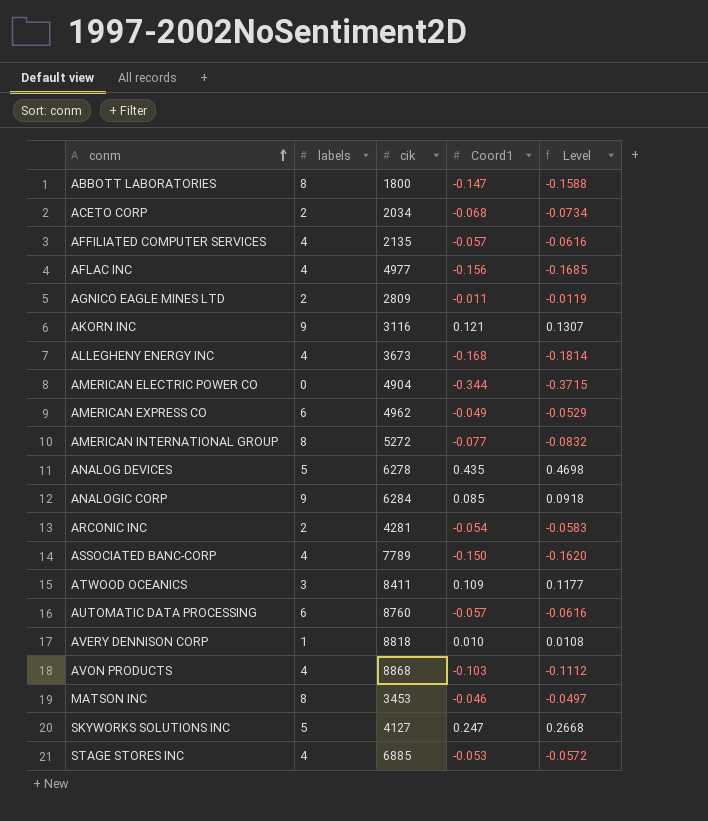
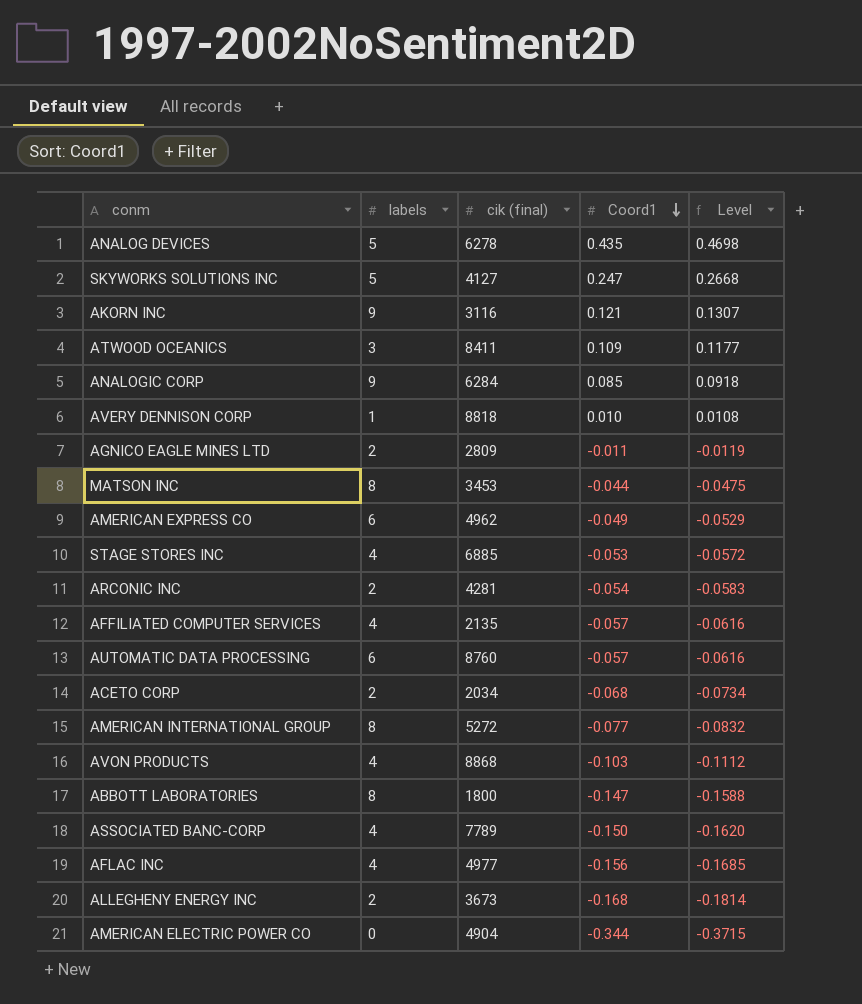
row order: conm ascending -> Coord1 descending
column name: cik -> cik (final)
MATSON INC | Coord1: -0.046 -> -0.044
MATSON INC | Level: -0.0497 -> -0.0475
ALLEGHENY ENERGY INC | labels: 4 -> 2

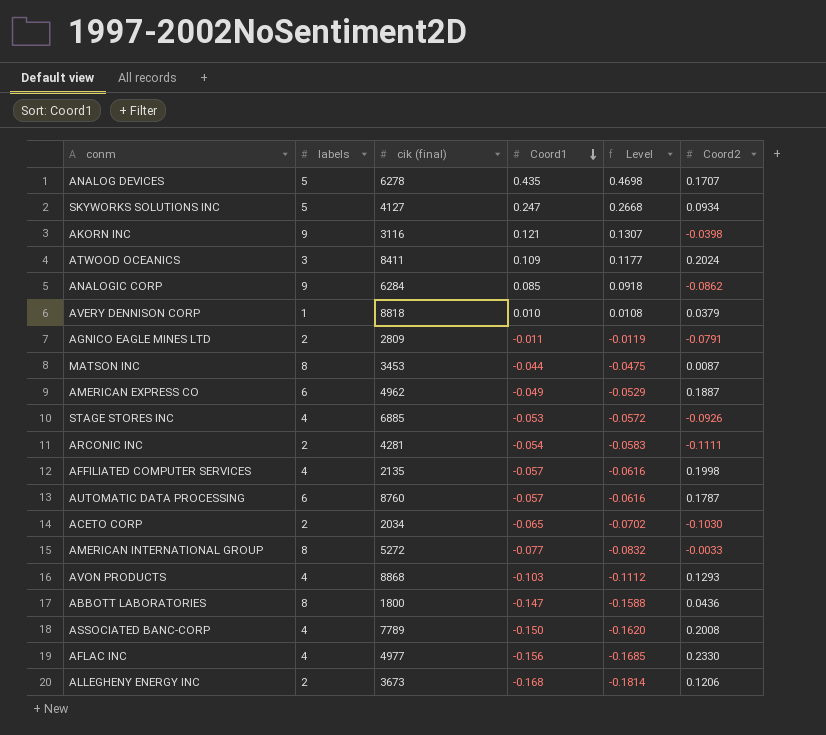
column Coord2 | position: none -> 6
row AMERICAN ELECTRIC POWER CO: 0 | 4904 | -0.344 | -0.3715 -> none
ACETO CORP | Coord1: -0.068 -> -0.065
ACETO CORP | Level: -0.0734 -> -0.0702

